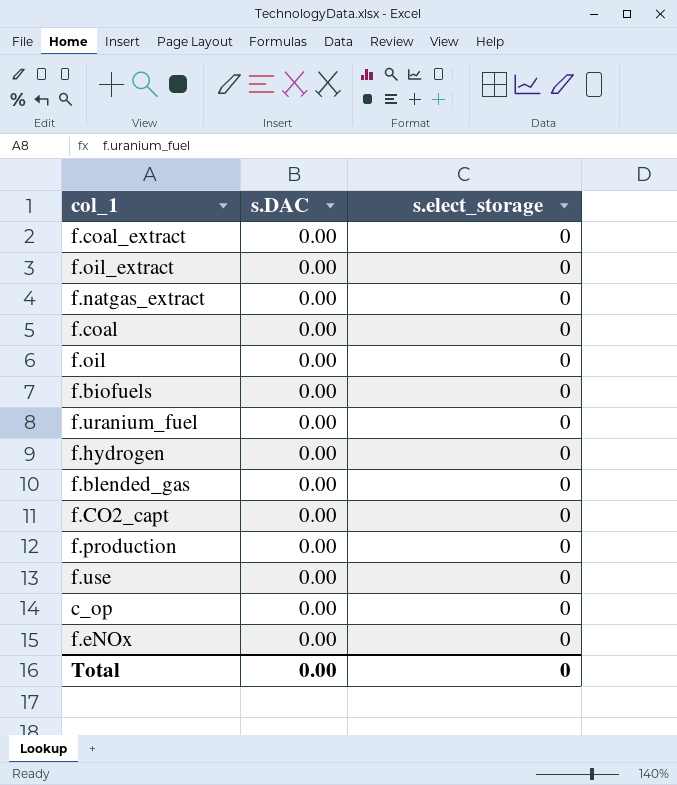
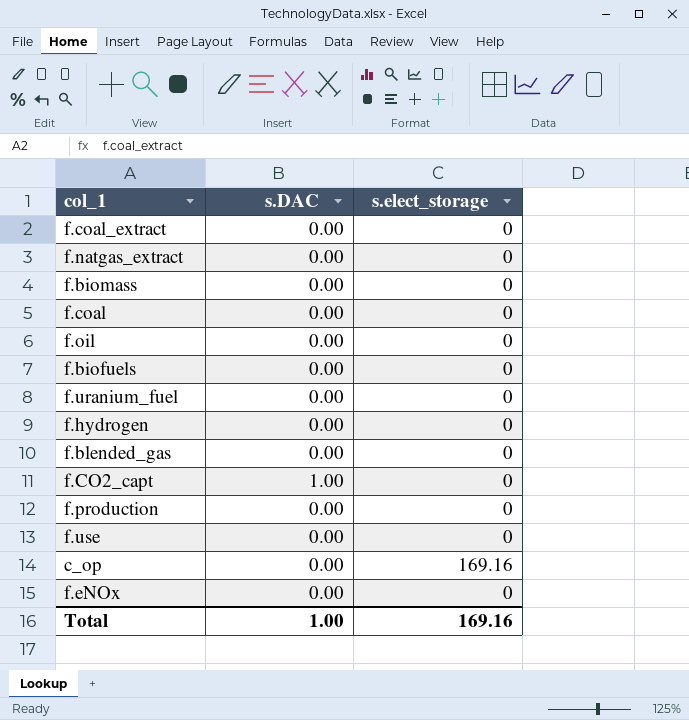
row f.oil_extract: 0.00 | 0 -> none
row f.biomass: none -> 0.00 | 0
f.CO2_capt | s.DAC: 0.00 -> 1.00
c_op | s.elect_storage: 0 -> 169.16
Total | s.DAC: 0.00 -> 1.00
Total | s.elect_storage: 0 -> 169.16

